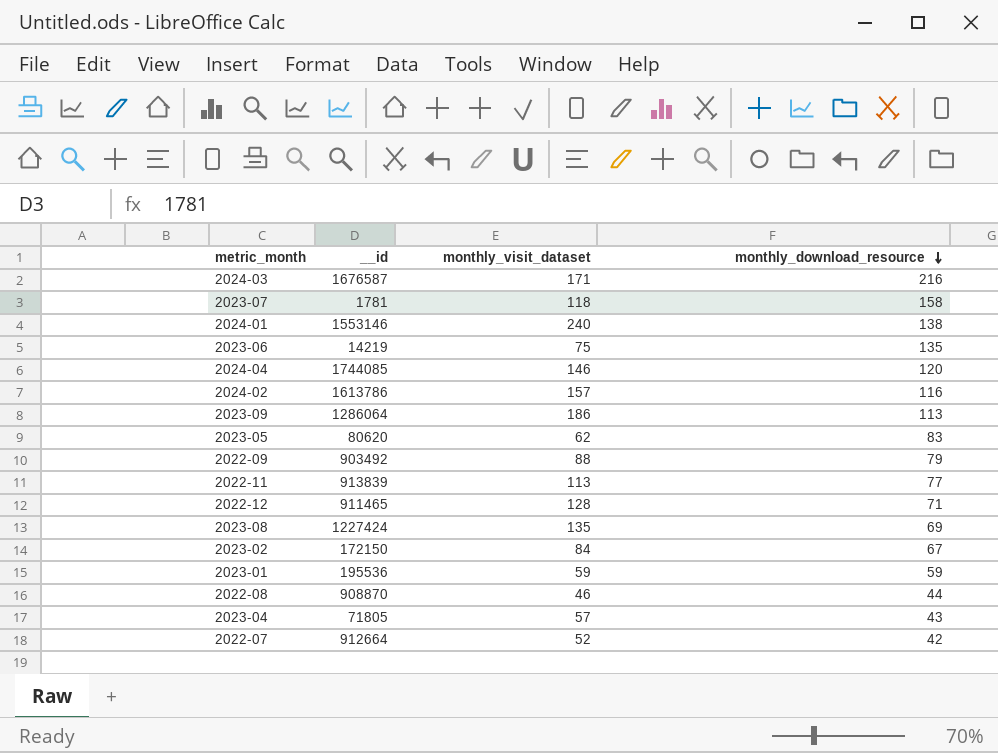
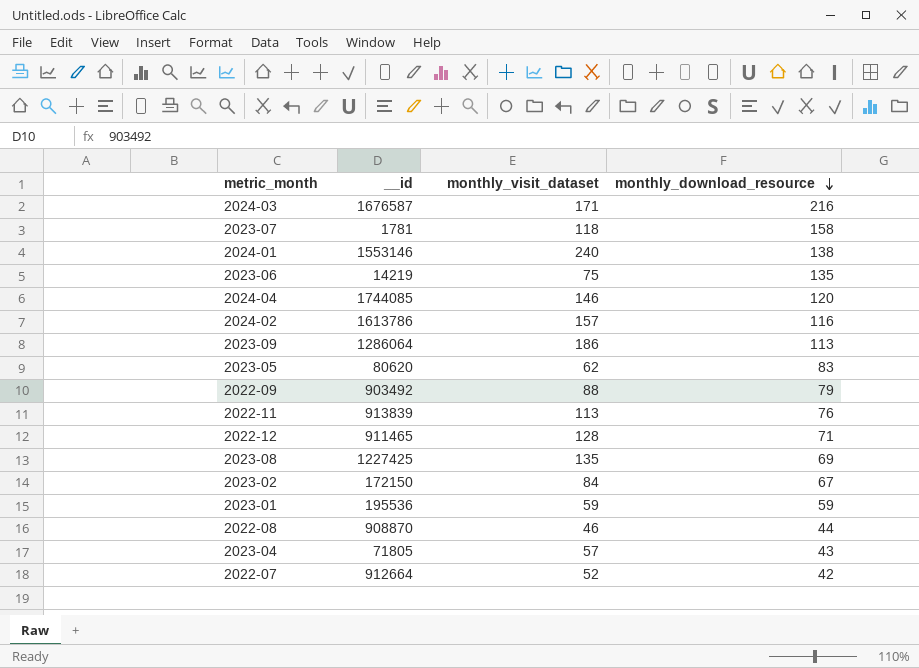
2022-11 | monthly_download_resource: 77 -> 76
2023-08 | __id: 1227424 -> 1227425

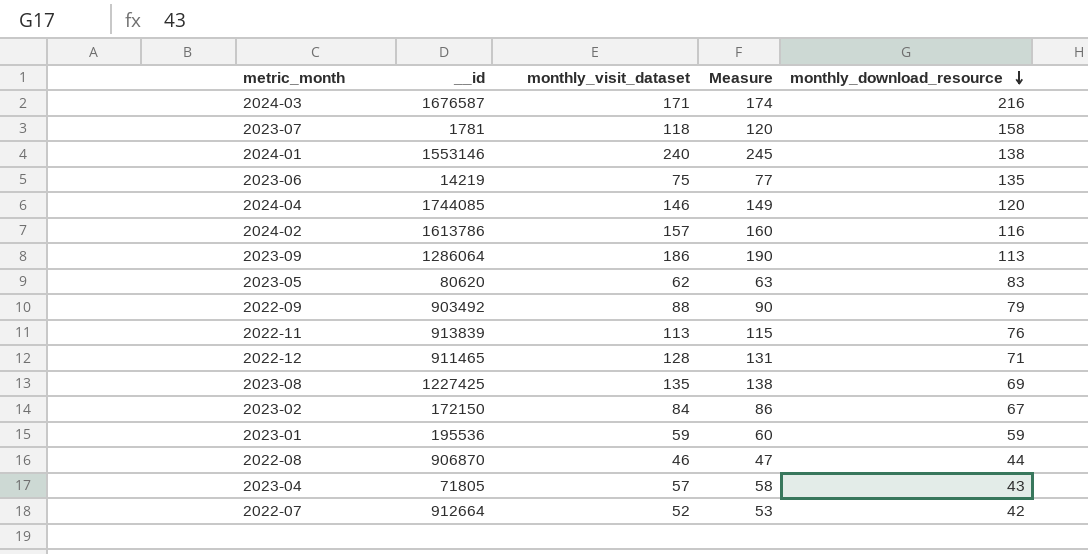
column Measure | formula: none -> [monthly_visit_dataset] * 1.02
2022-08 | __id: 908870 -> 906870

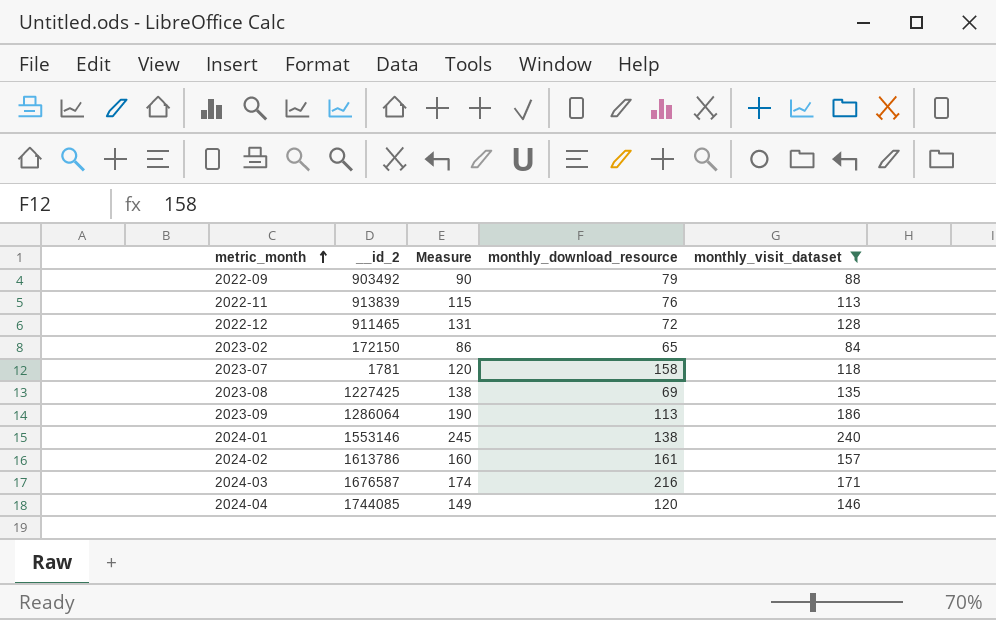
filter: none -> monthly_visit_dataset >= 84
row order: monthly_download_resource descending -> metric_month ascending
column name: __id -> __id_2
column monthly_visit_dataset | position: 3 -> 5
2022-12 | monthly_download_resource: 71 -> 72
2023-02 | monthly_download_resource: 67 -> 65
2024-02 | monthly_download_resource: 116 -> 161

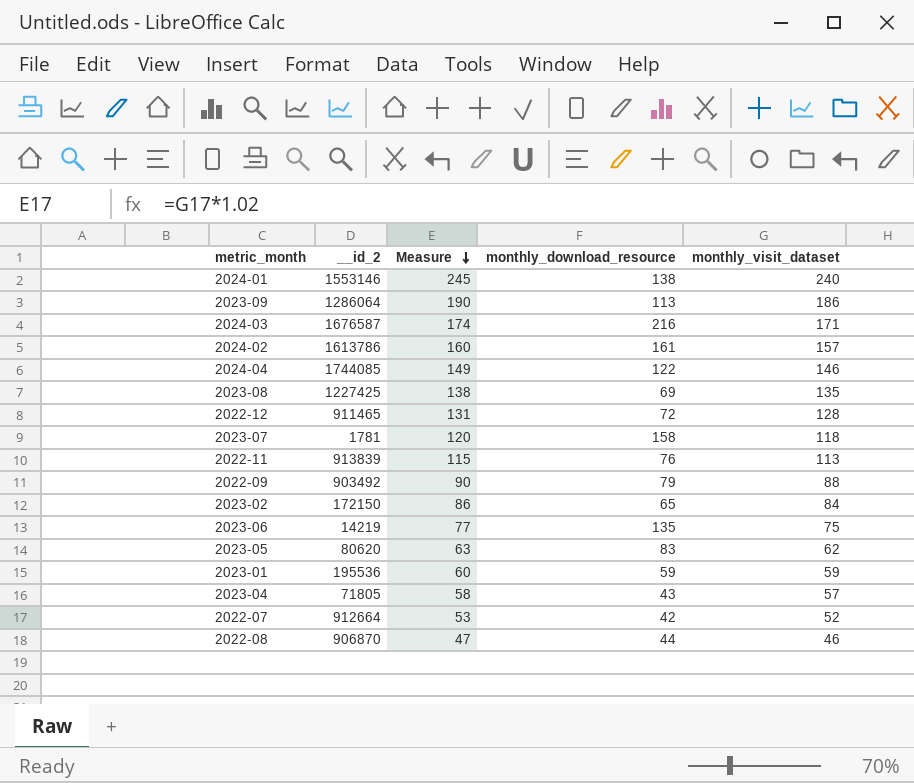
filter: monthly_visit_dataset >= 84 -> none
row order: metric_month ascending -> Measure descending
2024-04 | monthly_download_resource: 120 -> 122

